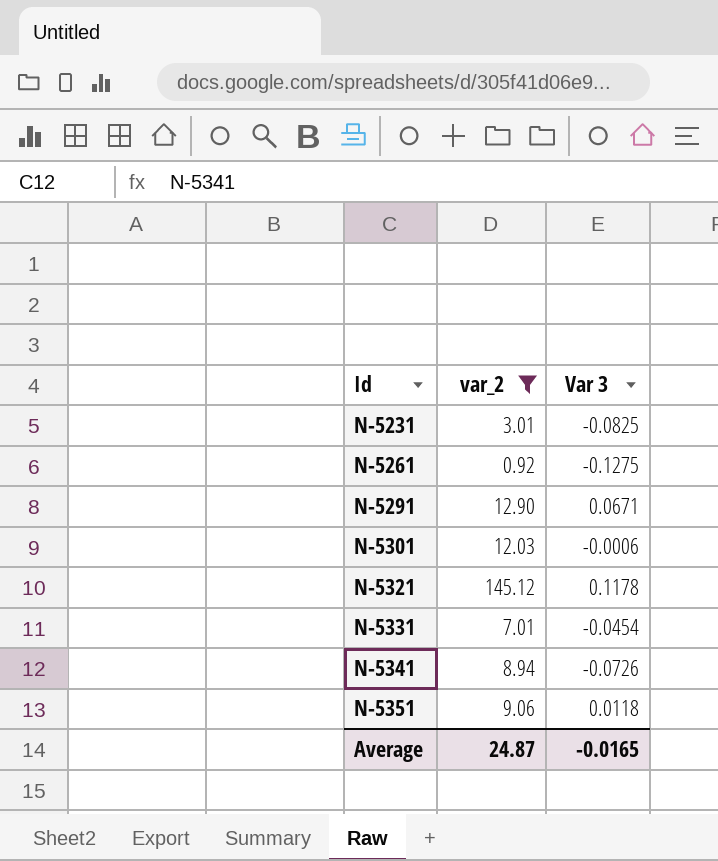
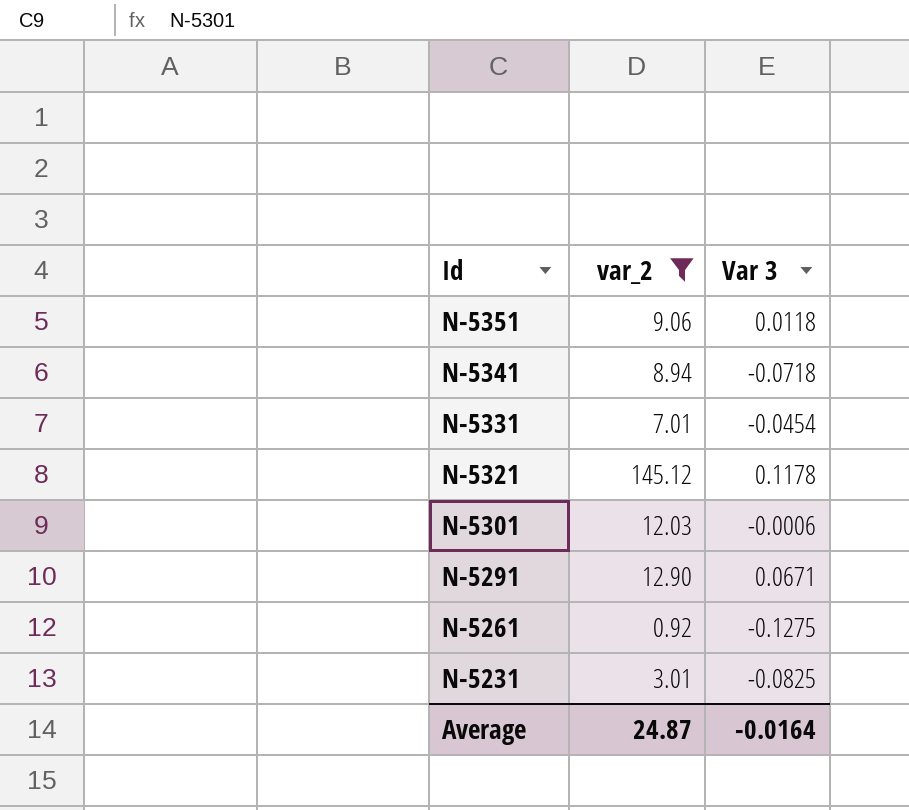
row order: Id ascending -> Id descending
N-5341 | Var 3: -0.0726 -> -0.0718
Average | Var 3: -0.0165 -> -0.0164

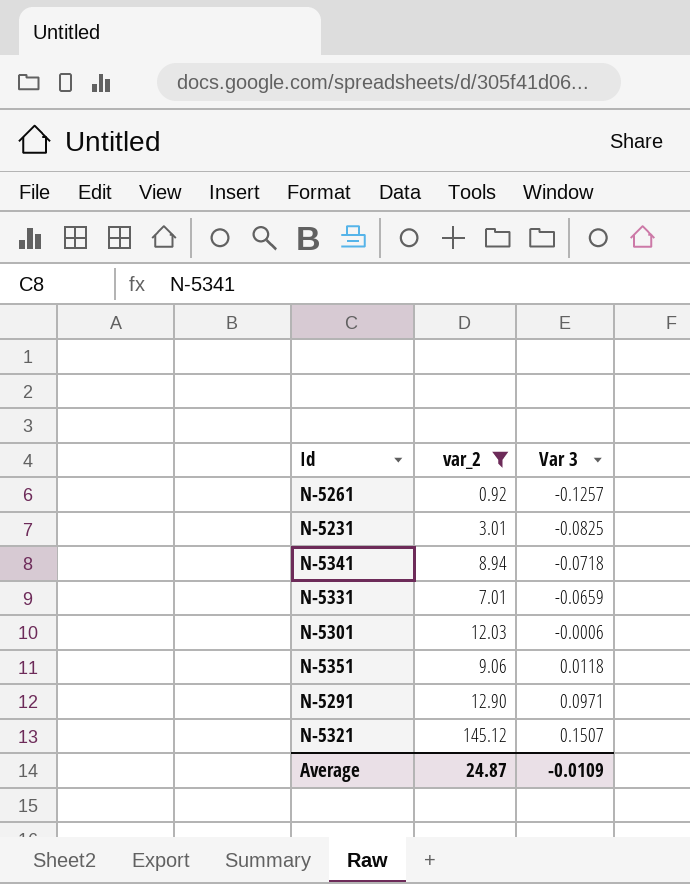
row order: Id descending -> Var 3 ascending
N-5261 | Var 3: -0.1275 -> -0.1257
N-5331 | Var 3: -0.0454 -> -0.0659
N-5291 | Var 3: 0.0671 -> 0.0971
N-5321 | Var 3: 0.1178 -> 0.1507
Average | Var 3: -0.0164 -> -0.0109

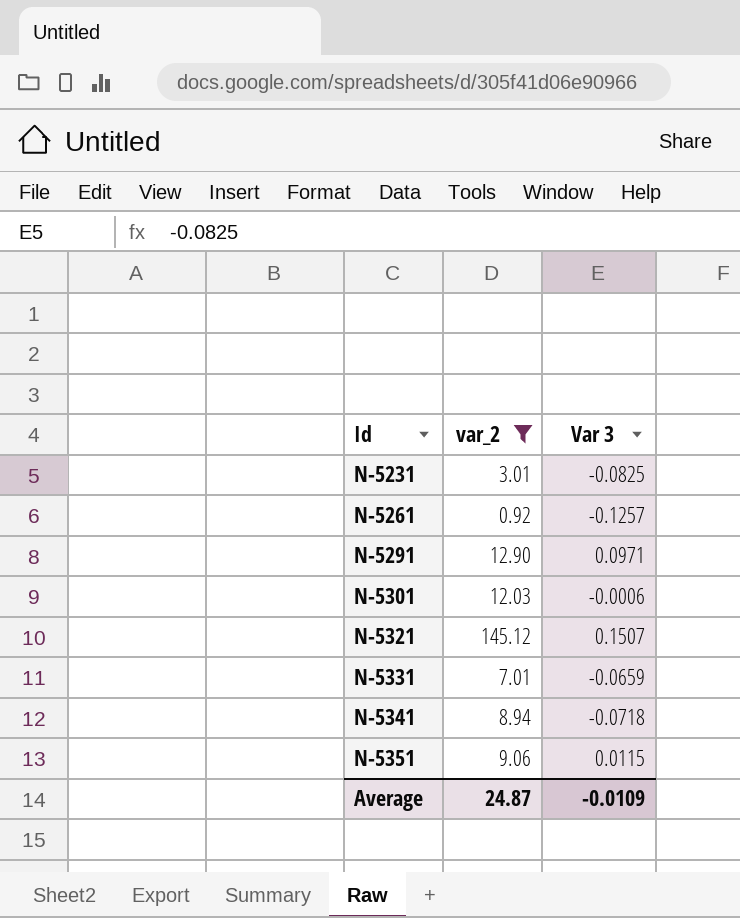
row order: Var 3 ascending -> Id ascending
N-5351 | Var 3: 0.0118 -> 0.0115

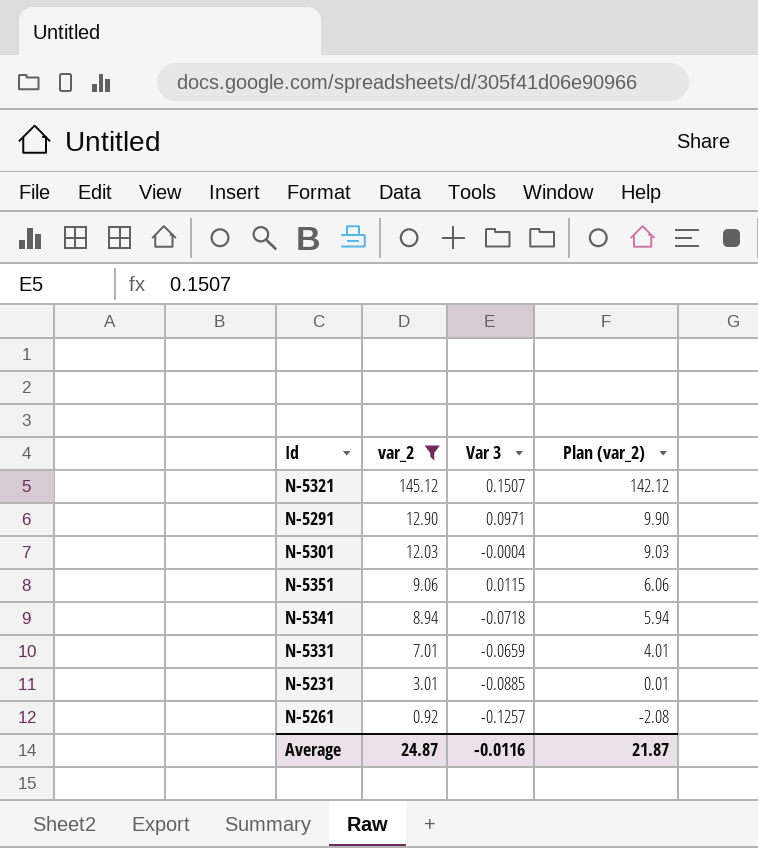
row order: Id ascending -> var_2 descending
column Plan (var_2) | formula: none -> [var_2] - 3
N-5301 | Var 3: -0.0006 -> -0.0004
N-5231 | Var 3: -0.0825 -> -0.0885
Average | Var 3: -0.0109 -> -0.0116

